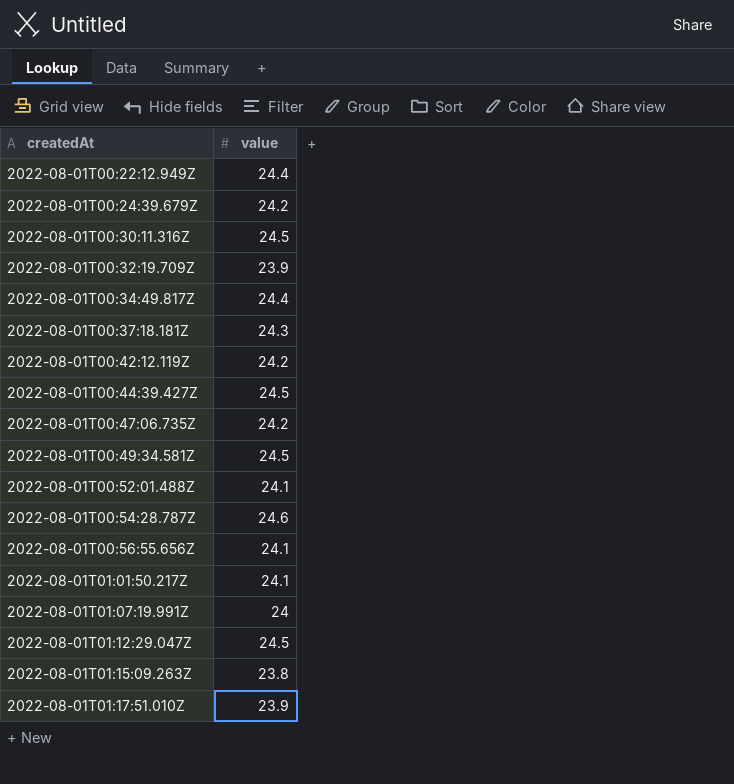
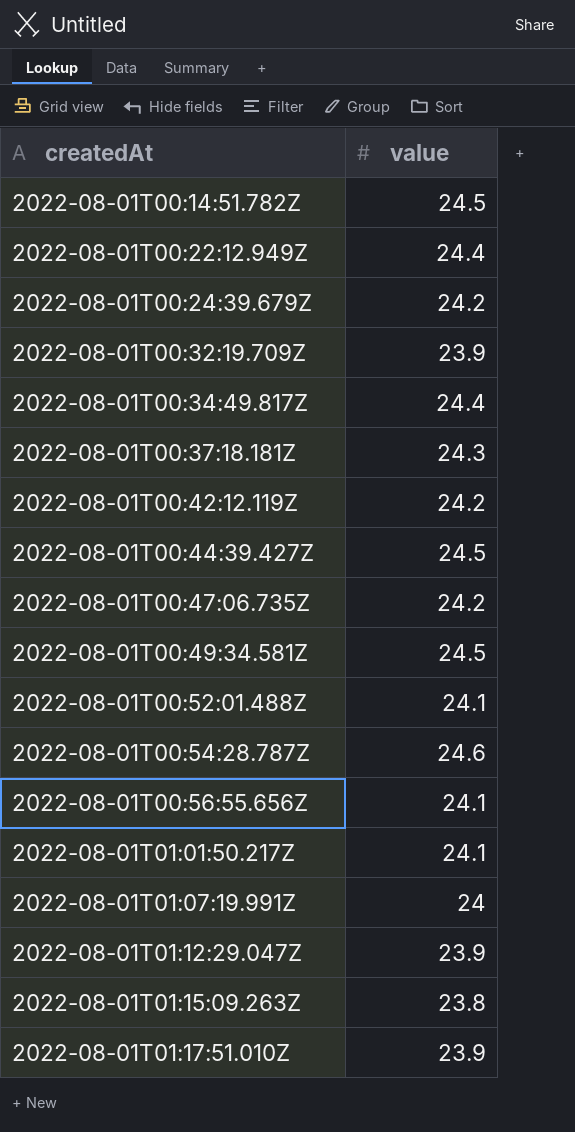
row 2022-08-01T00:30:11.316Z: 24.5 -> none
row 2022-08-01T00:14:51.782Z: none -> 24.5
2022-08-01T01:12:29.047Z | value: 24.5 -> 23.9

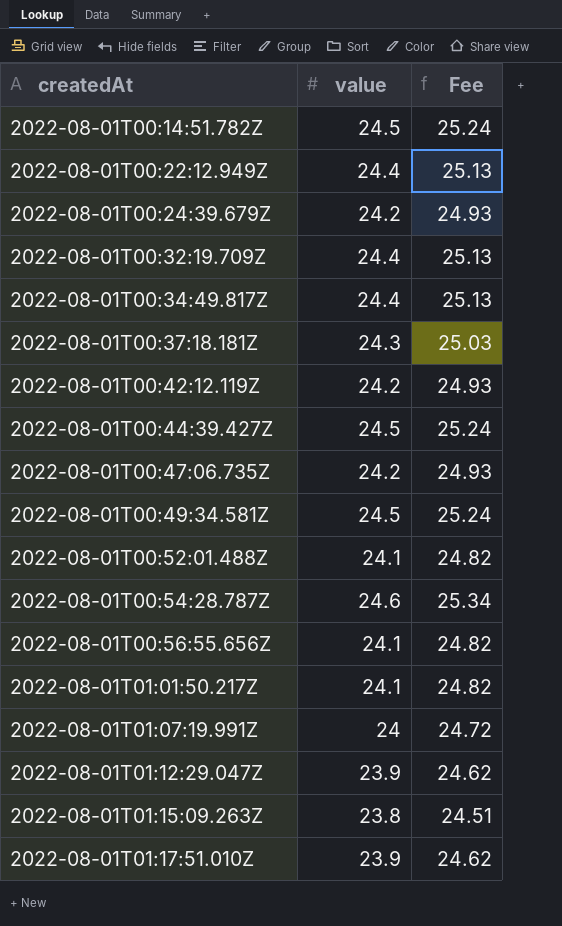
column Fee | formula: none -> [value] * 1.03
2022-08-01T00:32:19.709Z | value: 23.9 -> 24.4

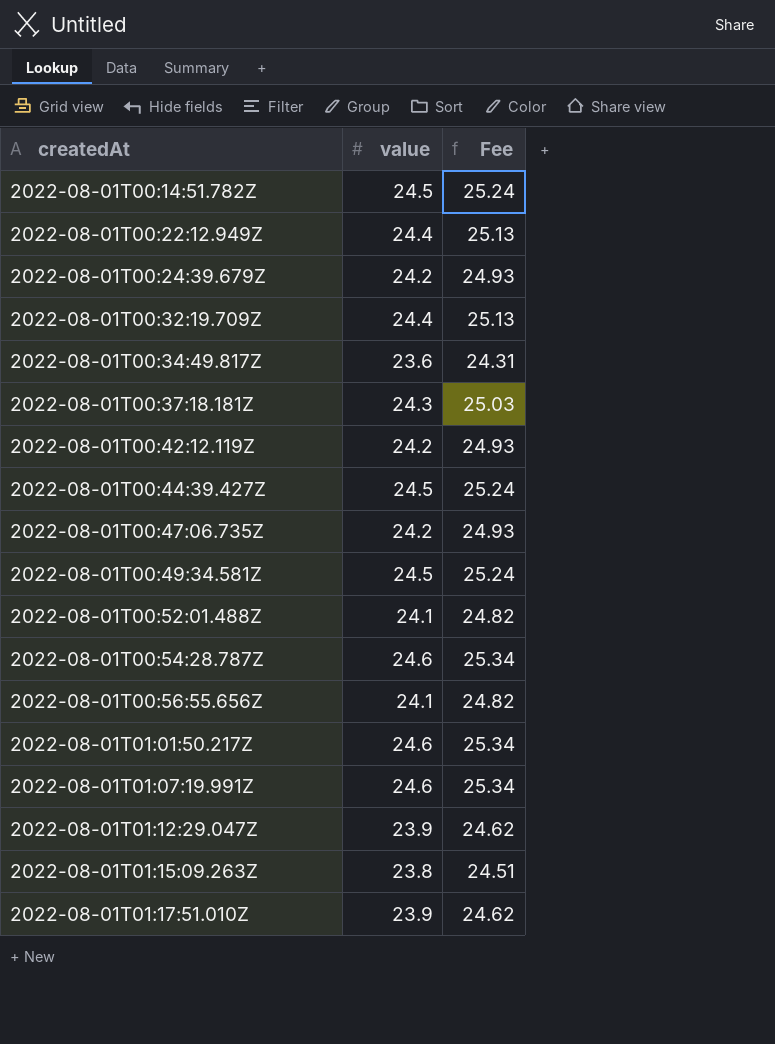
2022-08-01T00:34:49.817Z | value: 24.4 -> 23.6
2022-08-01T00:34:49.817Z | Fee: 25.13 -> 24.31
2022-08-01T01:01:50.217Z | value: 24.1 -> 24.6
2022-08-01T01:01:50.217Z | Fee: 24.82 -> 25.34
2022-08-01T01:07:19.991Z | value: 24 -> 24.6
2022-08-01T01:07:19.991Z | Fee: 24.72 -> 25.34

